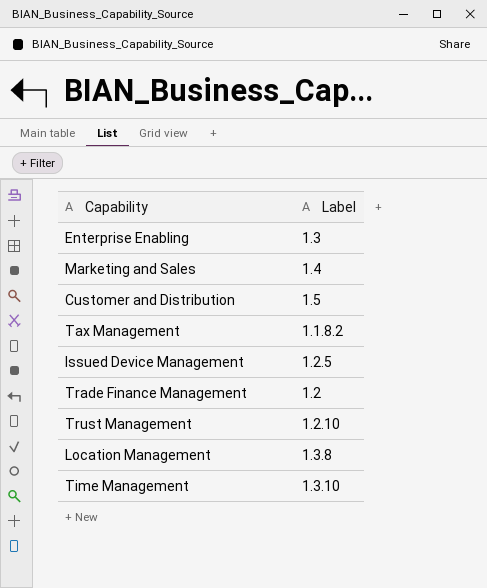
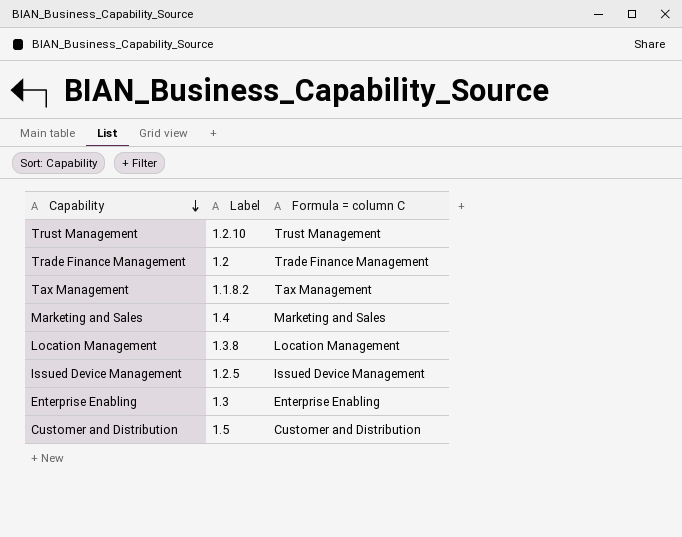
row order: none -> Capability descending
column Formula = column C | position: none -> 3
row Time Management: 1.3.10 -> none

